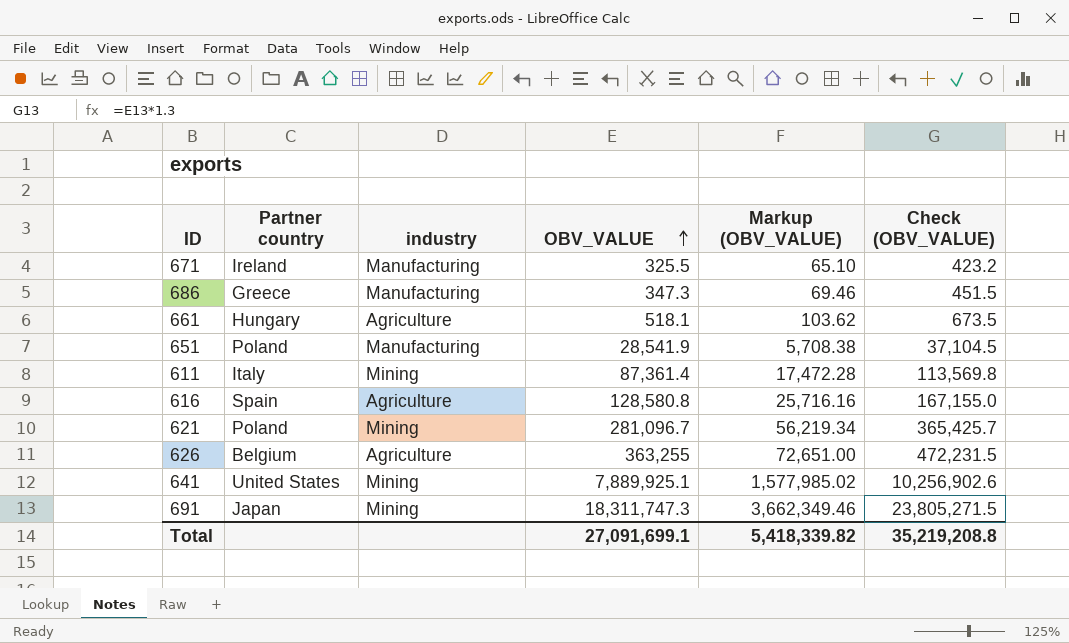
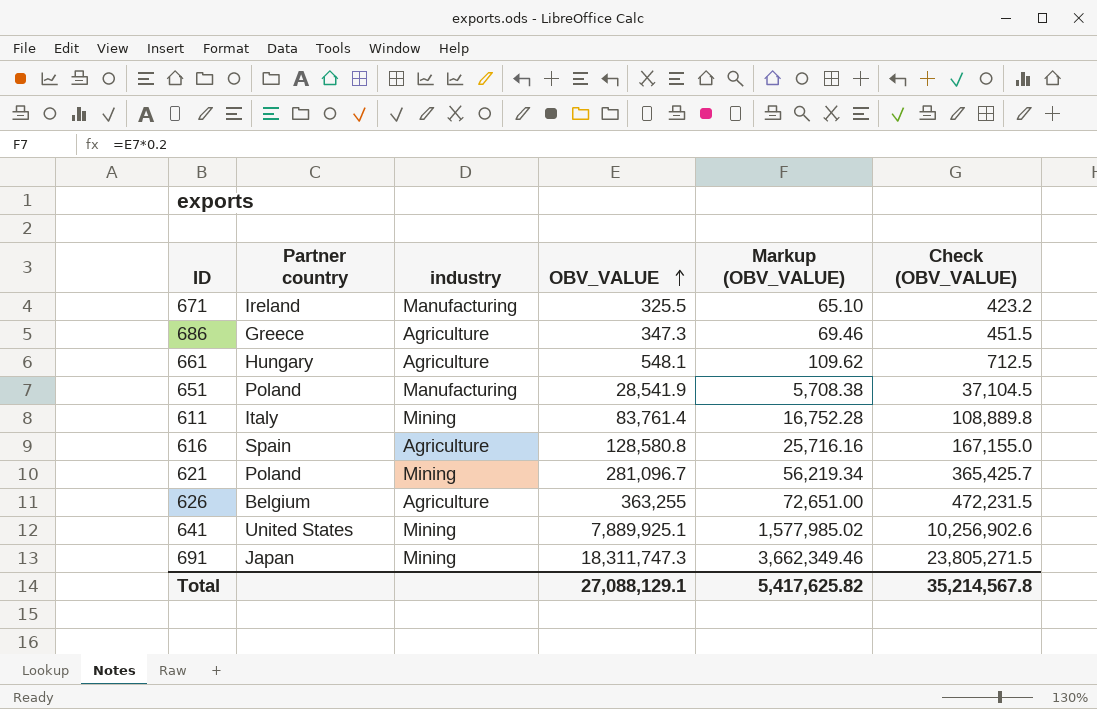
686 | industry: Manufacturing -> Agriculture
661 | OBV_VALUE: 518.1 -> 548.1
661 | Markup (OBV_VALUE): 103.62 -> 109.62
661 | Check (OBV_VALUE): 673.5 -> 712.5
611 | OBV_VALUE: 87,361.4 -> 83,761.4
611 | Markup (OBV_VALUE): 17,472.28 -> 16,752.28
611 | Check (OBV_VALUE): 113,569.8 -> 108,889.8
Total | OBV_VALUE: 27,091,699.1 -> 27,088,129.1
Total | Markup (OBV_VALUE): 5,418,339.82 -> 5,417,625.82
Total | Check (OBV_VALUE): 35,219,208.8 -> 35,214,567.8

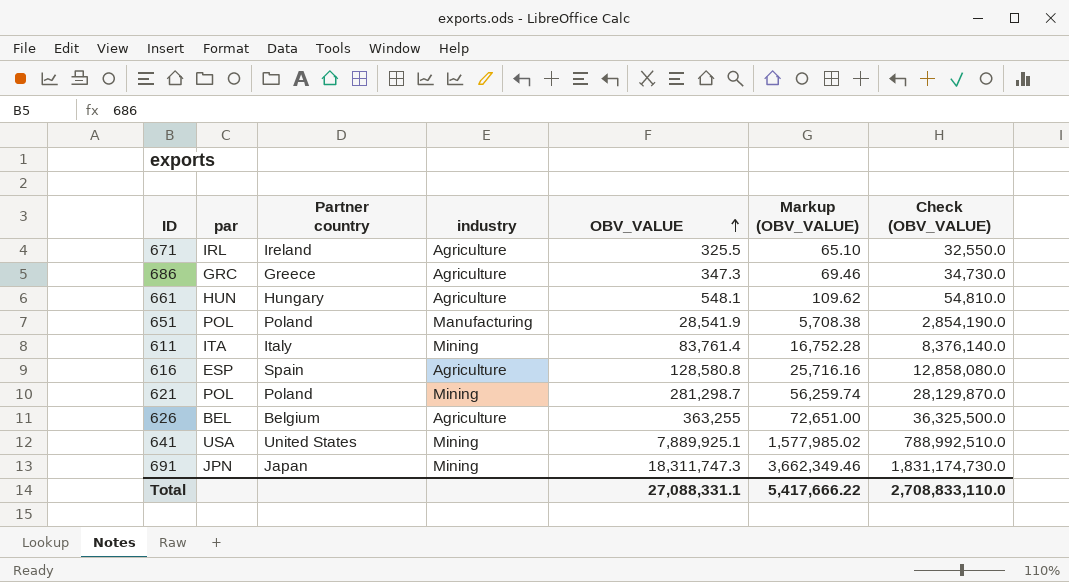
column par | position: none -> 2
column Check (OBV_VALUE) | formula: [OBV_VALUE] * 1.3 -> [OBV_VALUE] * 100
671 | industry: Manufacturing -> Agriculture
621 | OBV_VALUE: 281,096.7 -> 281,298.7
621 | Markup (OBV_VALUE): 56,219.34 -> 56,259.74
Total | OBV_VALUE: 27,088,129.1 -> 27,088,331.1
Total | Markup (OBV_VALUE): 5,417,625.82 -> 5,417,666.22
Total | Check (OBV_VALUE): 35,214,567.8 -> 2,708,833,110.0

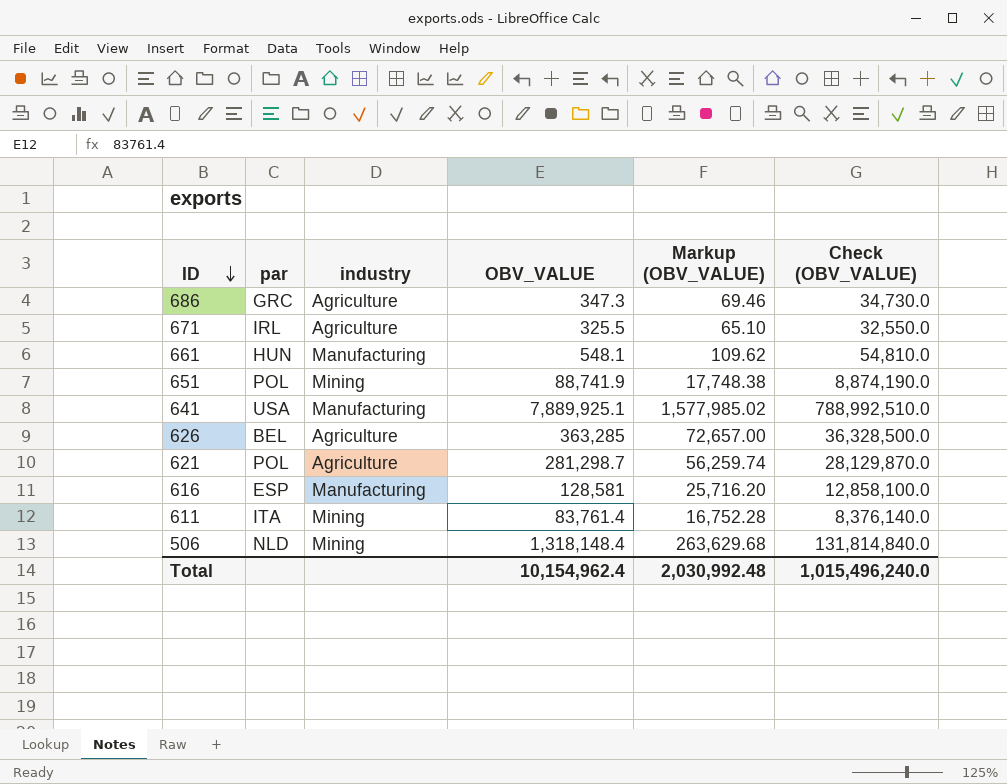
row order: OBV_VALUE ascending -> ID descending
column Partner country | position: 3 -> none
row 691: JPN | Japan | Mining | 18,311,747.3 | 3,662,349.46 | 1,831,174,730.0 -> none
661 | industry: Agriculture -> Manufacturing
651 | industry: Manufacturing -> Mining
651 | OBV_VALUE: 28,541.9 -> 88,741.9
651 | Markup (OBV_VALUE): 5,708.38 -> 17,748.38
651 | Check (OBV_VALUE): 2,854,190.0 -> 8,874,190.0
641 | industry: Mining -> Manufacturing
626 | OBV_VALUE: 363,255 -> 363,285
626 | Markup (OBV_VALUE): 72,651.00 -> 72,657.00
626 | Check (OBV_VALUE): 36,325,500.0 -> 36,328,500.0
621 | industry: Mining -> Agriculture
616 | industry: Agriculture -> Manufacturing
616 | OBV_VALUE: 128,580.8 -> 128,581
616 | Markup (OBV_VALUE): 25,716.16 -> 25,716.20
616 | Check (OBV_VALUE): 12,858,080.0 -> 12,858,100.0
row 506: none -> NLD | Mining | 1,318,148.4 | 263,629.68 | 131,814,840.0
Total | OBV_VALUE: 27,088,331.1 -> 10,154,962.4
Total | Markup (OBV_VALUE): 5,417,666.22 -> 2,030,992.48
Total | Check (OBV_VALUE): 2,708,833,110.0 -> 1,015,496,240.0

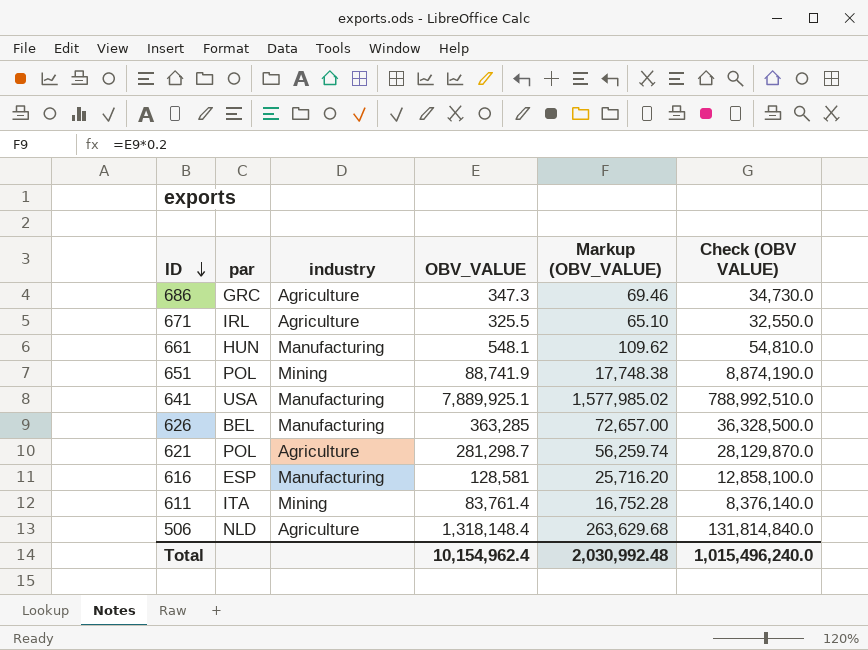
column name: Check (OBV_VALUE) -> Check (OBV VALUE)
626 | industry: Agriculture -> Manufacturing
506 | industry: Mining -> Agriculture

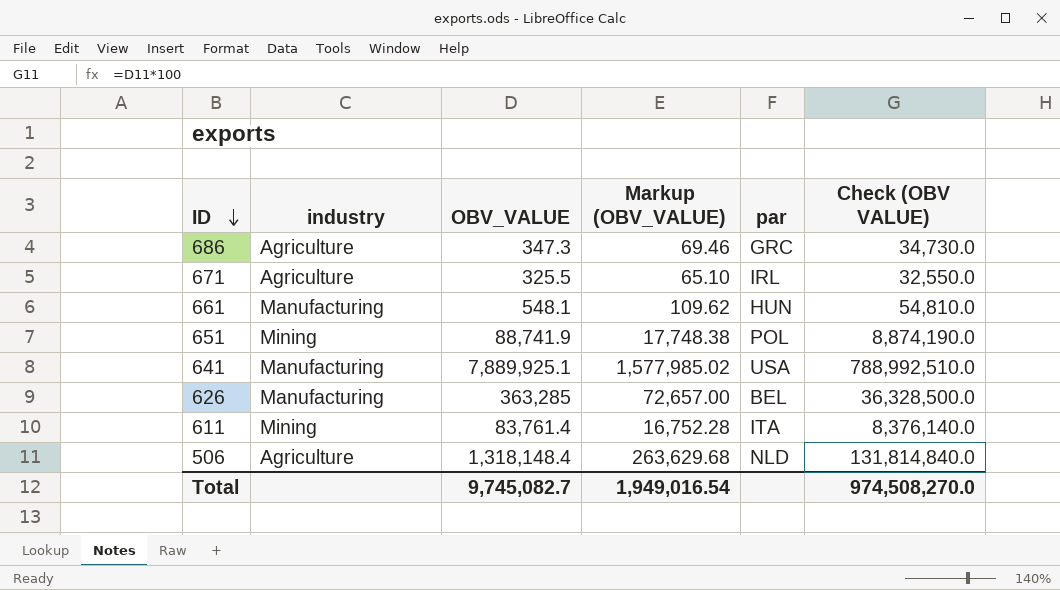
column par | position: 2 -> 5
row 621: POL | Agriculture | 281,298.7 | 56,259.74 | 28,129,870.0 -> none
row 616: ESP | Manufacturing | 128,581 | 25,716.20 | 12,858,100.0 -> none
Total | OBV_VALUE: 10,154,962.4 -> 9,745,082.7
Total | Markup (OBV_VALUE): 2,030,992.48 -> 1,949,016.54
Total | Check (OBV VALUE): 1,015,496,240.0 -> 974,508,270.0

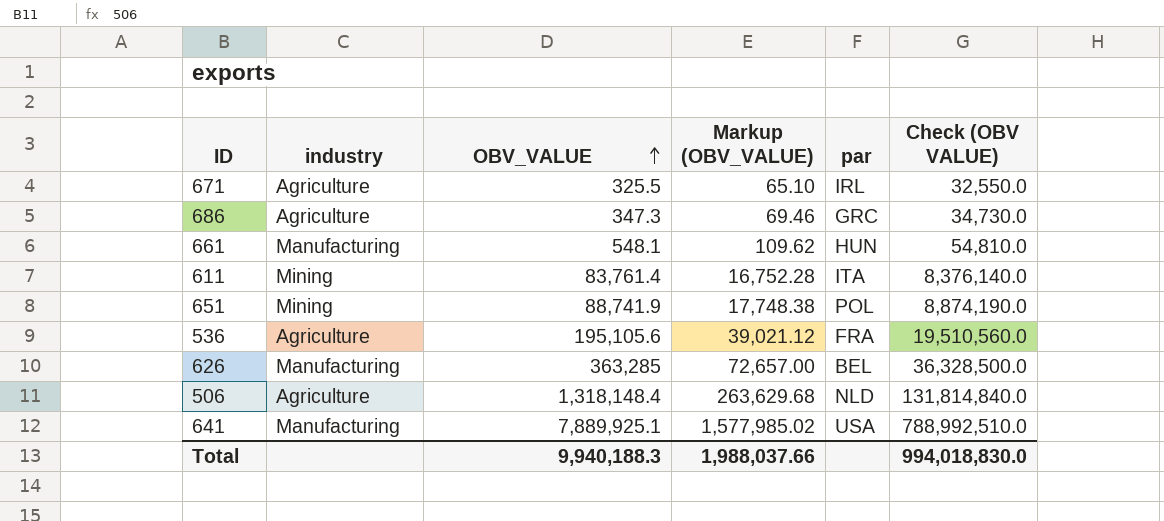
row order: ID descending -> OBV_VALUE ascending
row 536: none -> Agriculture | 195,105.6 | 39,021.12 | FRA | 19,510,560.0
Total | OBV_VALUE: 9,745,082.7 -> 9,940,188.3
Total | Markup (OBV_VALUE): 1,949,016.54 -> 1,988,037.66
Total | Check (OBV VALUE): 974,508,270.0 -> 994,018,830.0

